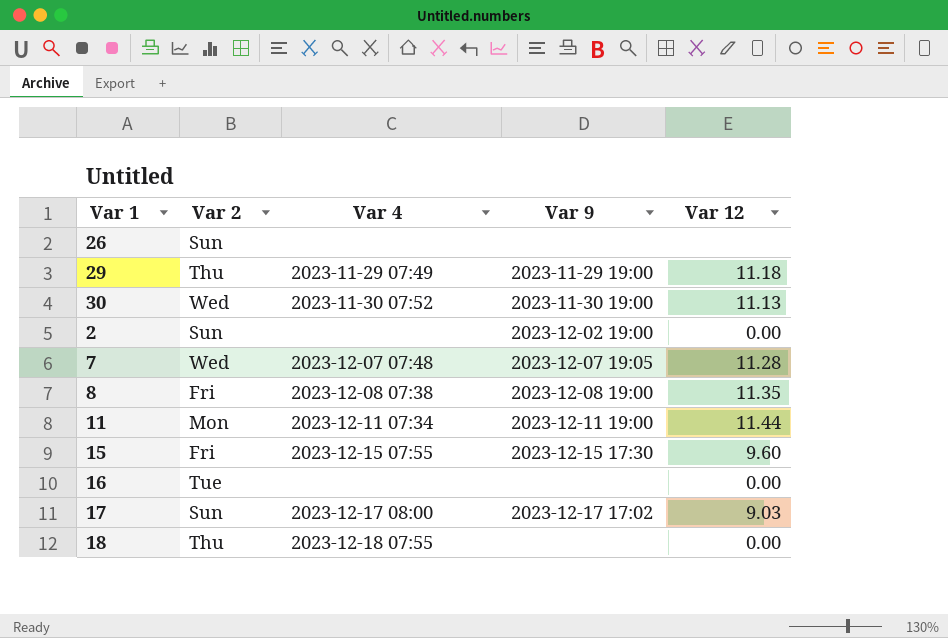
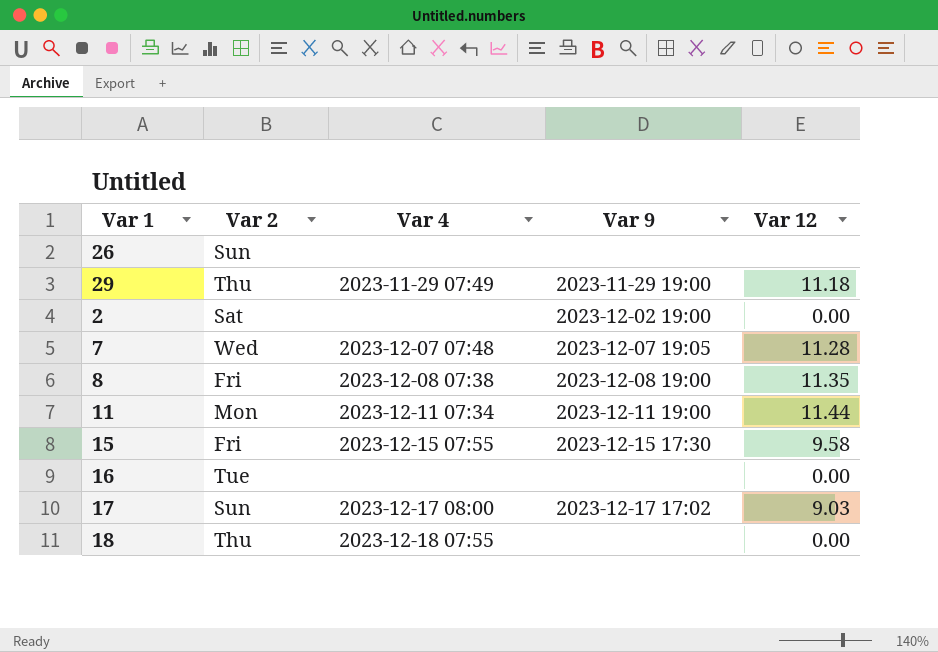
row 30: Wed | 2023-11-30 07:52 | 2023-11-30 19:00 | 11.13 -> none
2 | Var 2: Sun -> Sat
15 | Var 12: 9.60 -> 9.58

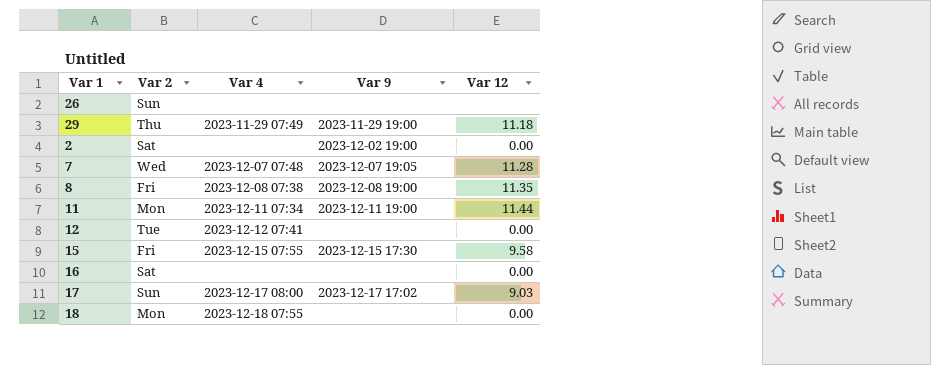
row 12: none -> Tue | 2023-12-12 07:41 | none | 0.00
16 | Var 2: Tue -> Sat
18 | Var 2: Thu -> Mon

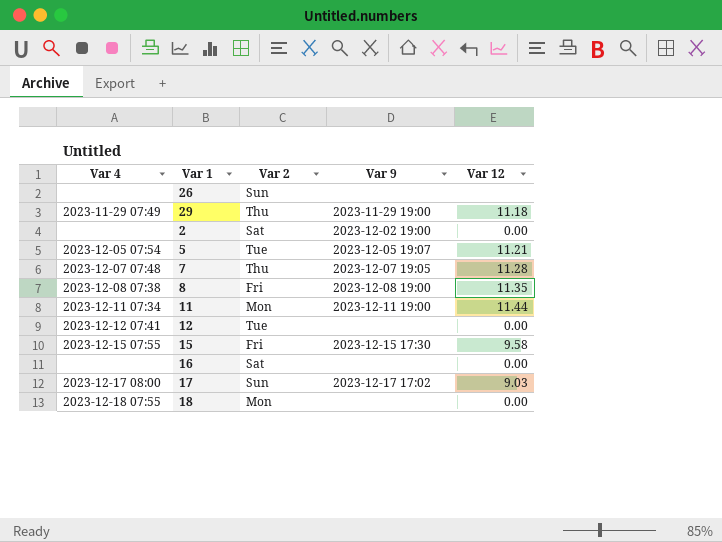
column Var 4 | position: 3 -> 1
row 5: none -> 2023-12-05 07:54 | Tue | 2023-12-05 19:07 | 11.21
7 | Var 2: Wed -> Thu

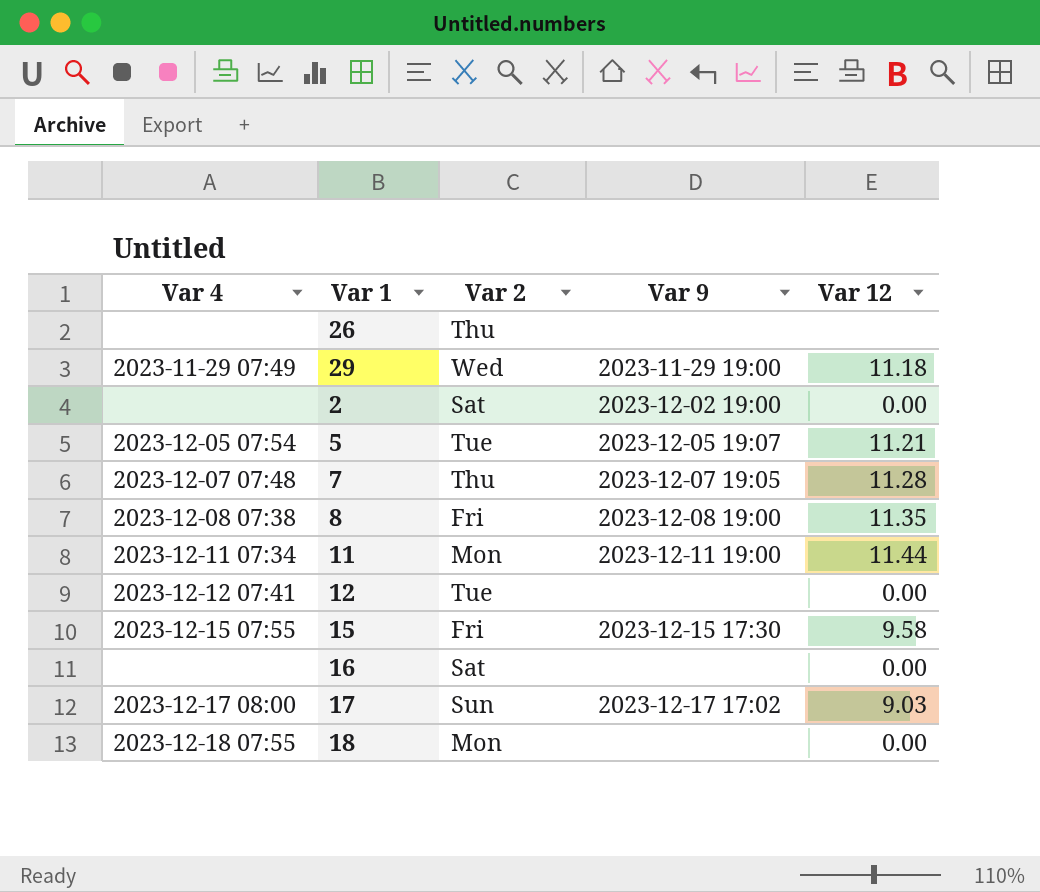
26 | Var 2: Sun -> Thu
29 | Var 2: Thu -> Wed

